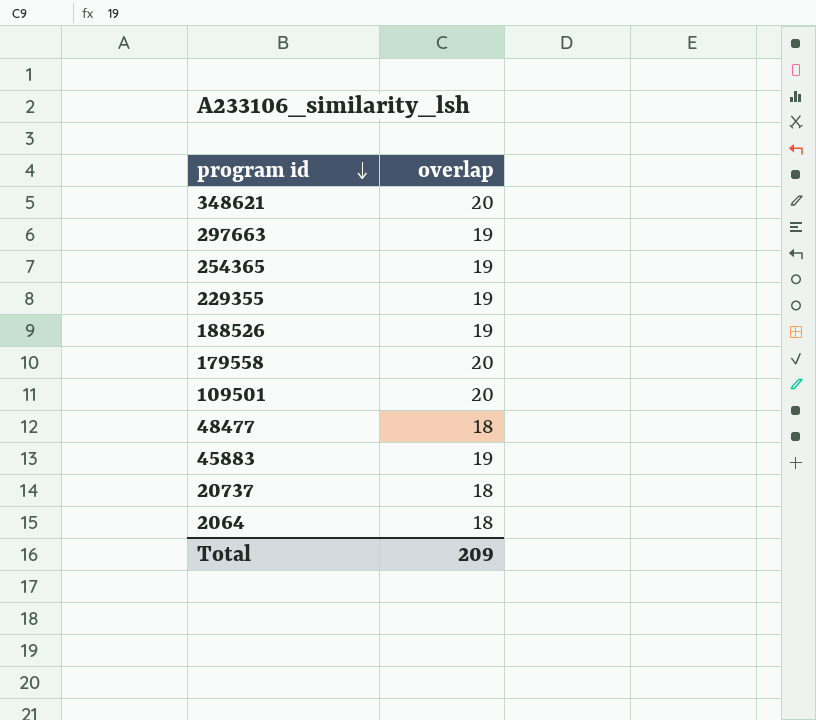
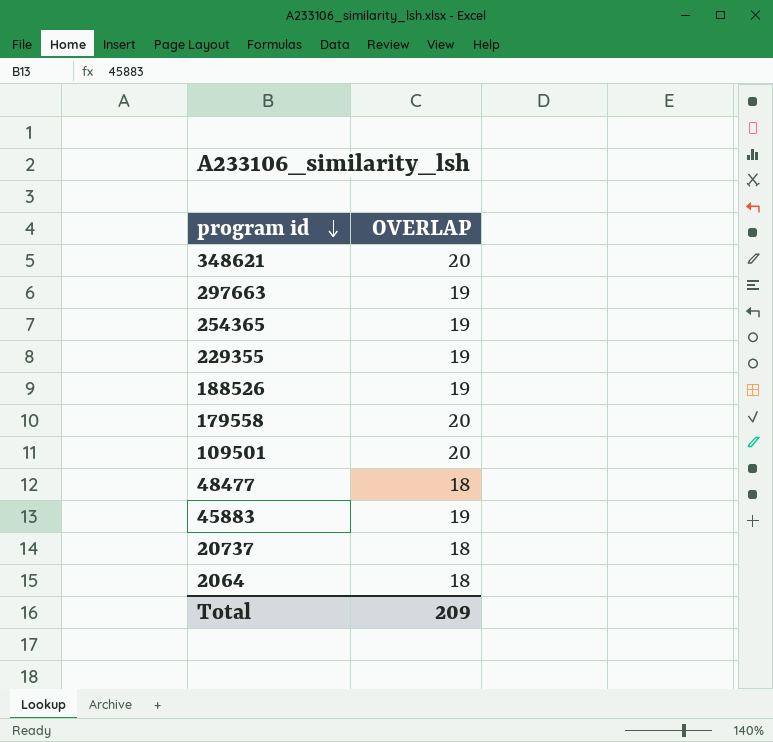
column name: overlap -> OVERLAP

